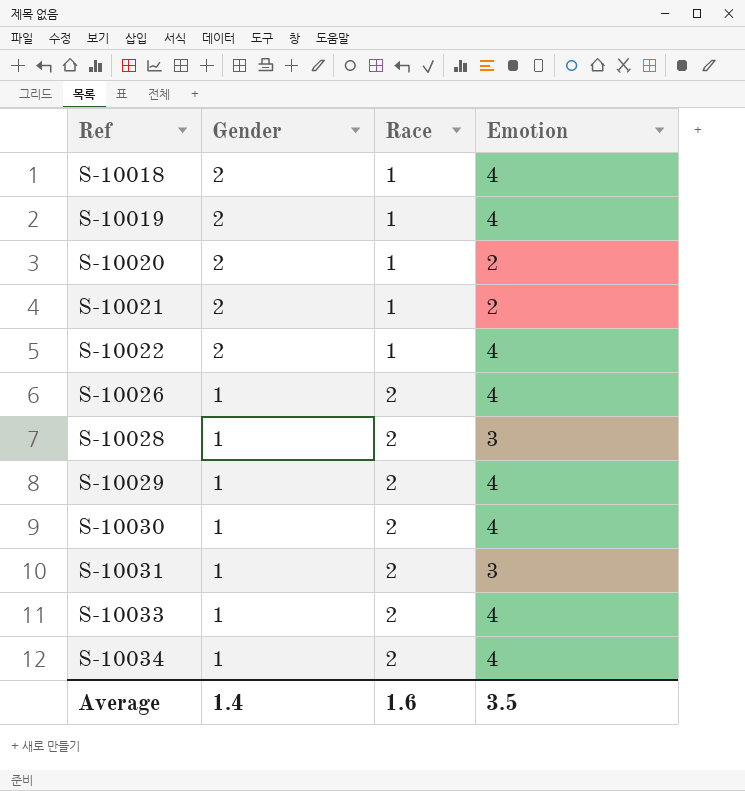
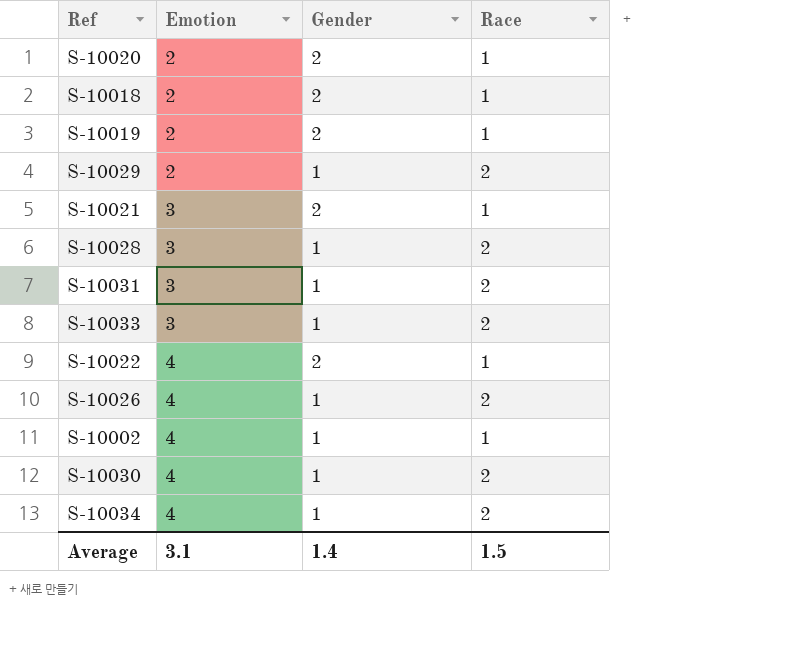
row order: Ref ascending -> Emotion ascending
column Emotion | position: 4 -> 2
S-10018 | Emotion: 4 -> 2
S-10019 | Emotion: 4 -> 2
S-10029 | Emotion: 4 -> 2
S-10021 | Emotion: 2 -> 3
S-10033 | Emotion: 4 -> 3
row S-10002: none -> 4 | 1 | 1
Average | Emotion: 3.5 -> 3.1
Average | Race: 1.6 -> 1.5

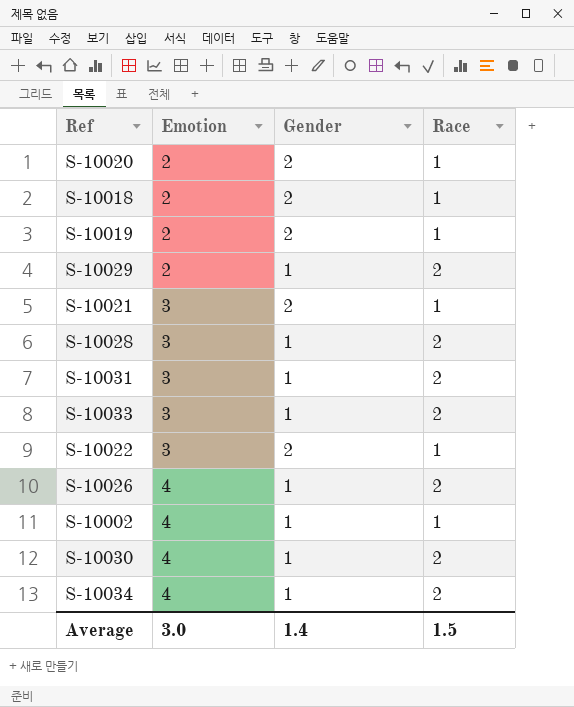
S-10022 | Emotion: 4 -> 3
Average | Emotion: 3.1 -> 3.0

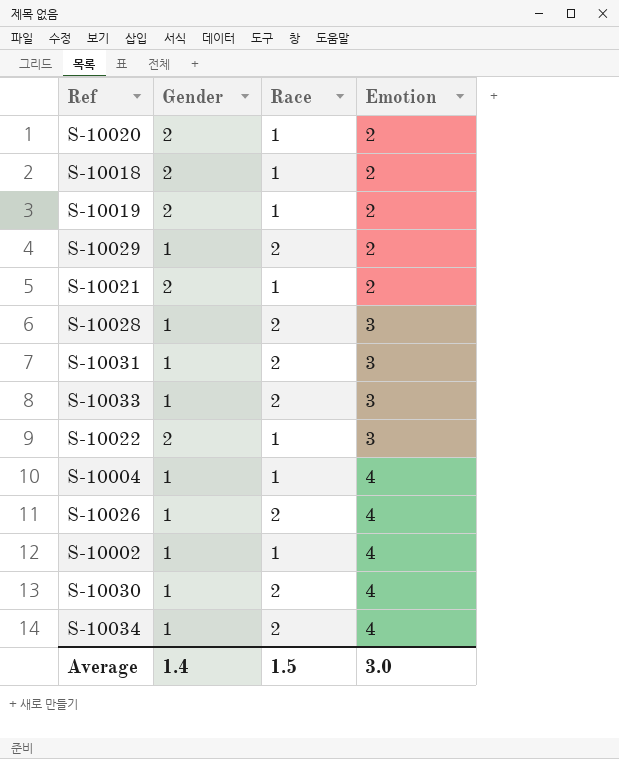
column Emotion | position: 2 -> 4
S-10021 | Emotion: 3 -> 2
row S-10004: none -> 1 | 1 | 4

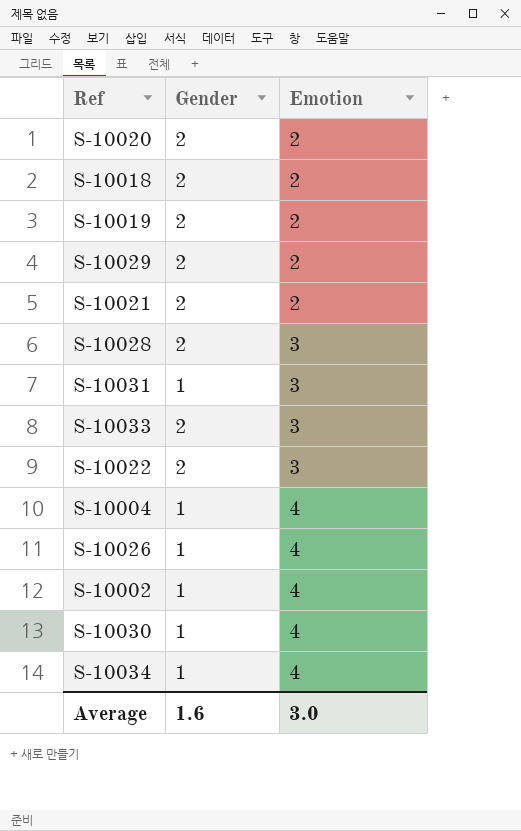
column Race | position: 3 -> none
S-10029 | Gender: 1 -> 2
S-10028 | Gender: 1 -> 2
S-10033 | Gender: 1 -> 2
Average | Gender: 1.4 -> 1.6

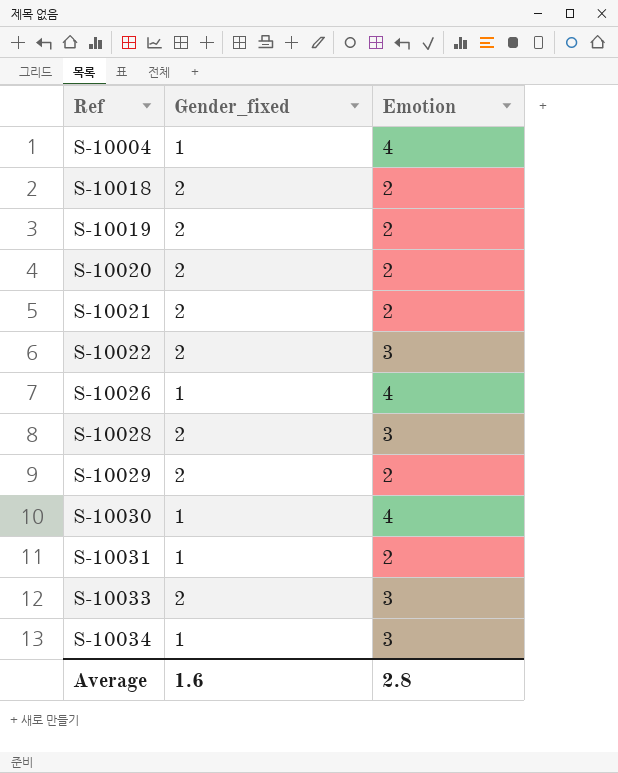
row order: Emotion ascending -> Ref ascending
column name: Gender -> Gender_fixed
row S-10002: 1 | 4 -> none
S-10031 | Emotion: 3 -> 2
S-10034 | Emotion: 4 -> 3
Average | Emotion: 3.0 -> 2.8

